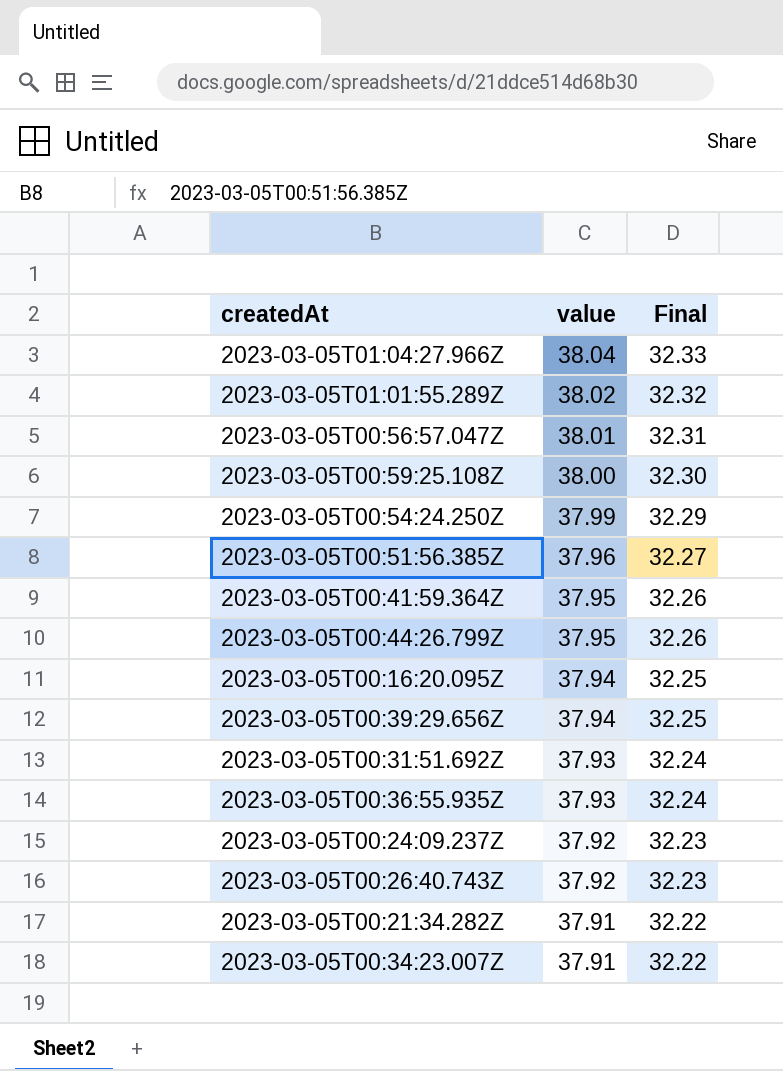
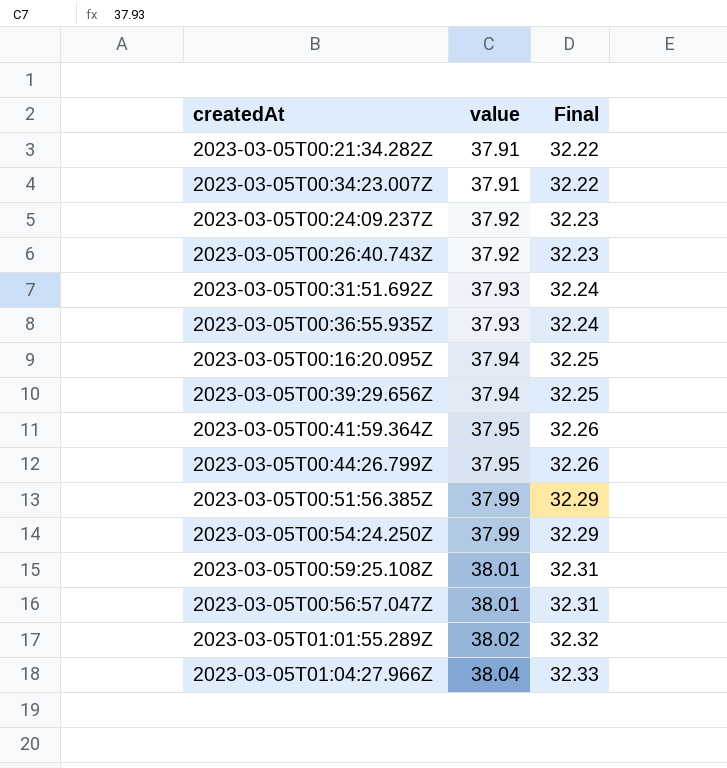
row order: value descending -> value ascending
2023-03-05T00:51:56.385Z | value: 37.96 -> 37.99
2023-03-05T00:51:56.385Z | Final: 32.27 -> 32.29
2023-03-05T00:59:25.108Z | value: 38.00 -> 38.01
2023-03-05T00:59:25.108Z | Final: 32.30 -> 32.31

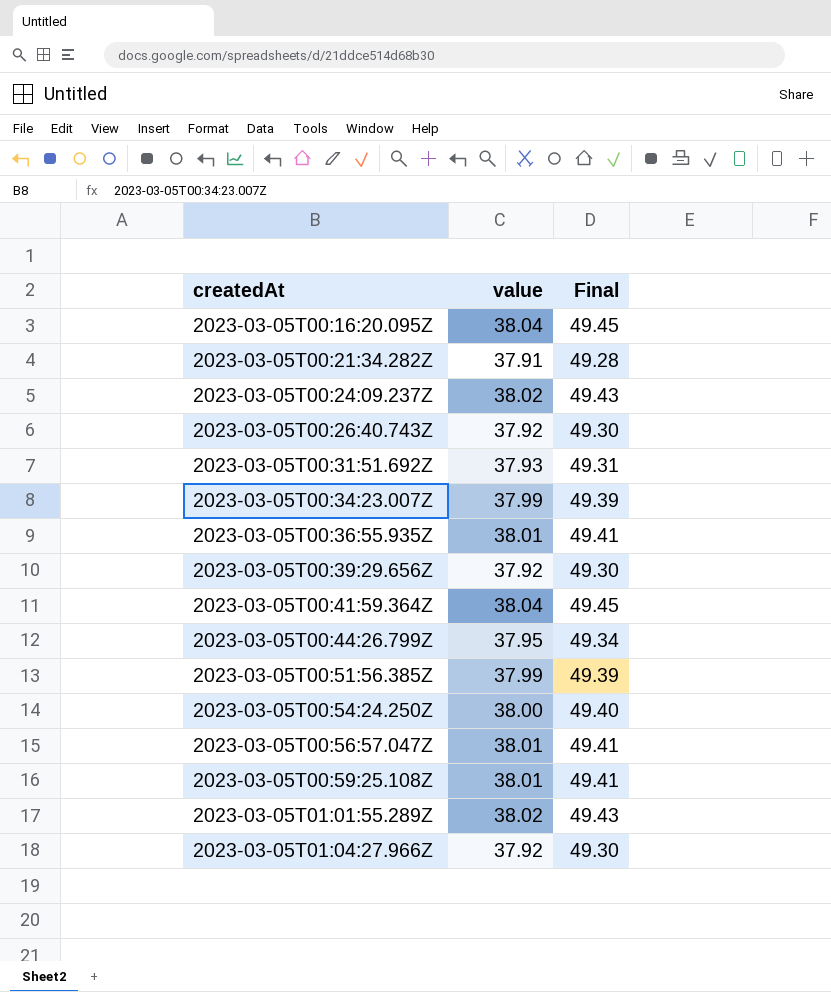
row order: value ascending -> createdAt ascending
column Final | formula: [value] * 0.85 -> [value] * 1.3
2023-03-05T00:16:20.095Z | value: 37.94 -> 38.04
2023-03-05T00:24:09.237Z | value: 37.92 -> 38.02
2023-03-05T00:34:23.007Z | value: 37.91 -> 37.99
2023-03-05T00:36:55.935Z | value: 37.93 -> 38.01
2023-03-05T00:39:29.656Z | value: 37.94 -> 37.92
2023-03-05T00:41:59.364Z | value: 37.95 -> 38.04
2023-03-05T00:54:24.250Z | value: 37.99 -> 38.00
2023-03-05T01:04:27.966Z | value: 38.04 -> 37.92

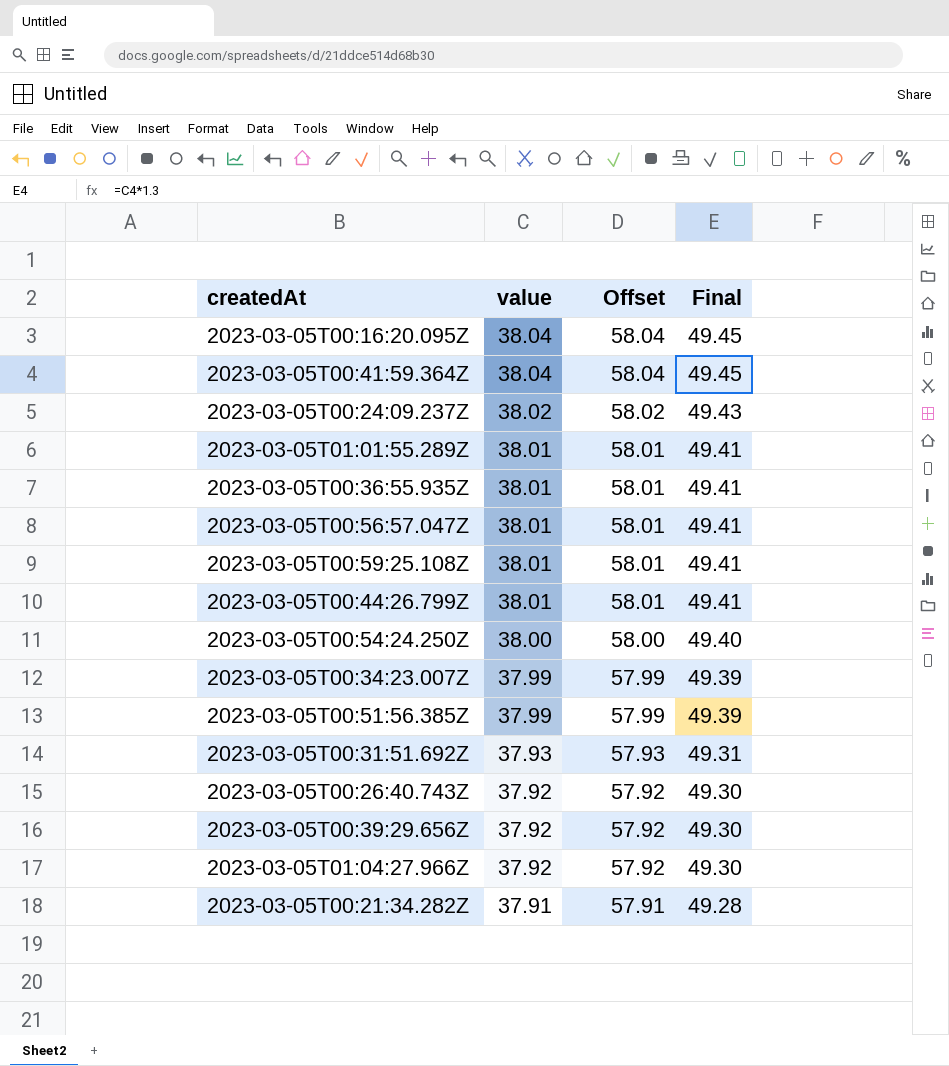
row order: createdAt ascending -> value descending
column Offset | formula: none -> [value] + 20
2023-03-05T01:01:55.289Z | value: 38.02 -> 38.01
2023-03-05T01:01:55.289Z | Final: 49.43 -> 49.41
2023-03-05T00:44:26.799Z | value: 37.95 -> 38.01
2023-03-05T00:44:26.799Z | Final: 49.34 -> 49.41

